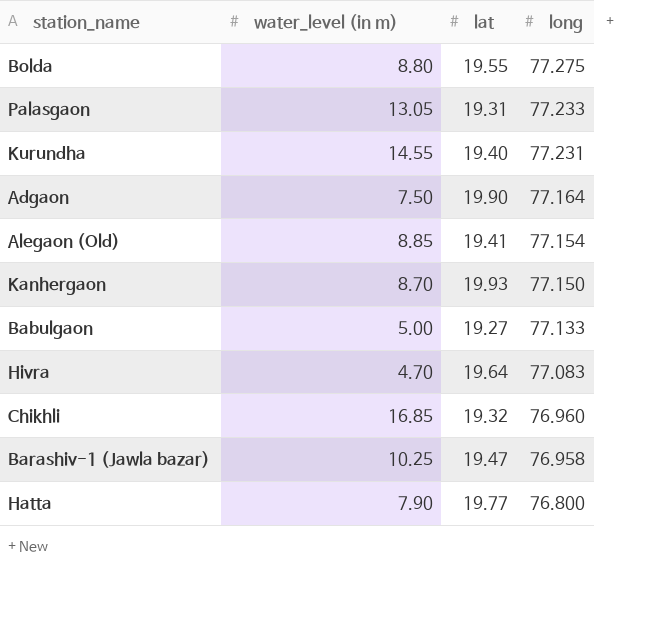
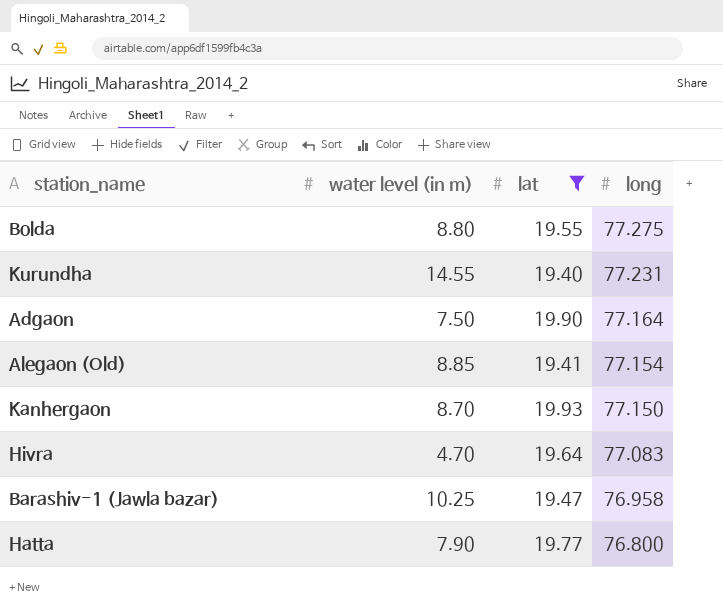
filter: none -> lat >= 19.40
column name: water_level (in m) -> water level (in m)

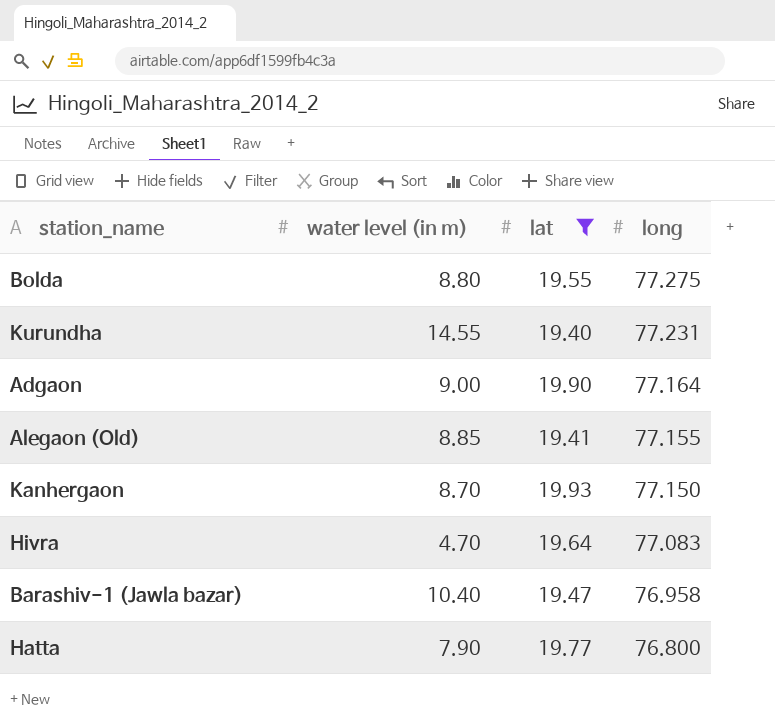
Adgaon | water level (in m): 7.50 -> 9.00
Alegaon (Old) | long: 77.154 -> 77.155
Barashiv-1 (Jawla bazar) | water level (in m): 10.25 -> 10.40

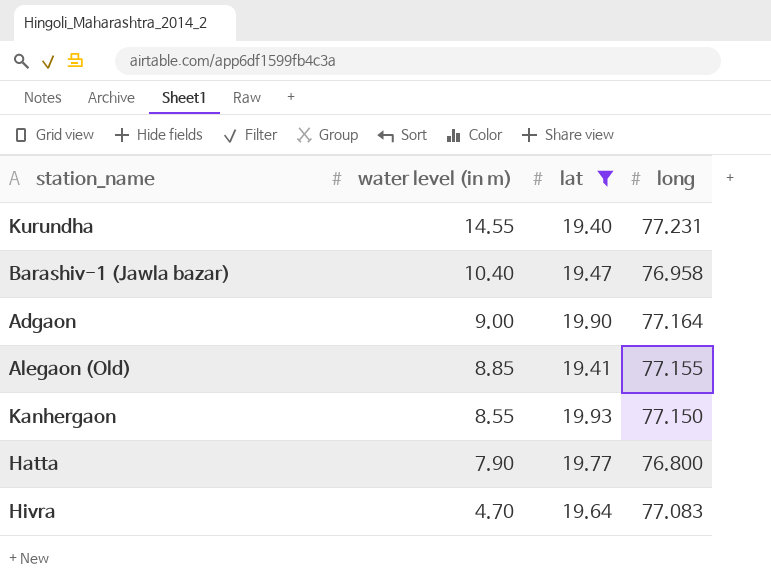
row order: long descending -> water level (in m) descending
row Bolda: 8.80 | 19.55 | 77.275 -> none
Kanhergaon | water level (in m): 8.70 -> 8.55

